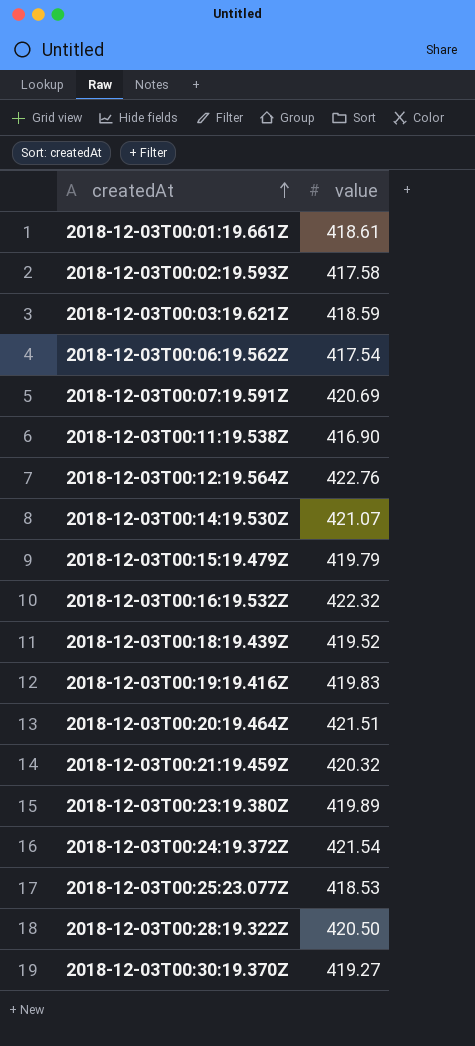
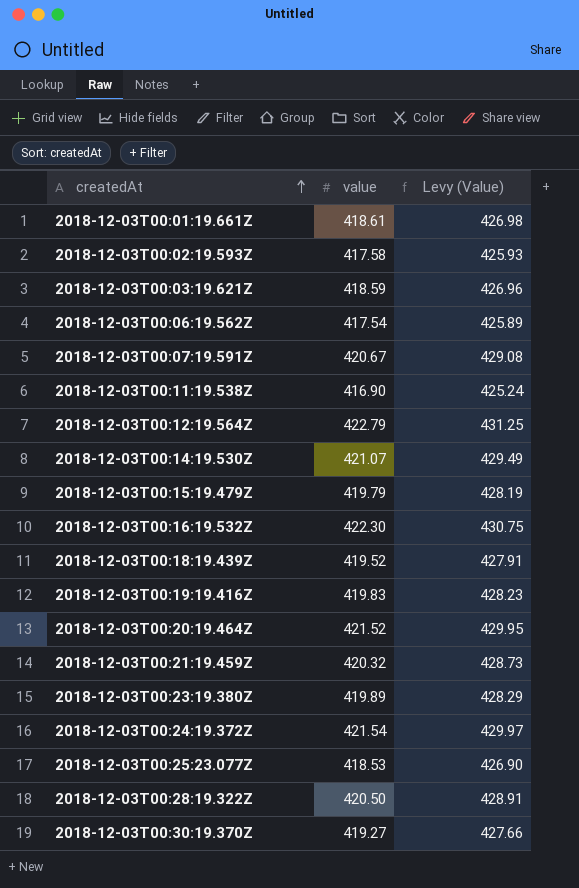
column Levy (Value) | formula: none -> [value] * 1.02
2018-12-03T00:07:19.591Z | value: 420.69 -> 420.67
2018-12-03T00:12:19.564Z | value: 422.76 -> 422.79
2018-12-03T00:16:19.532Z | value: 422.32 -> 422.30
2018-12-03T00:20:19.464Z | value: 421.51 -> 421.52

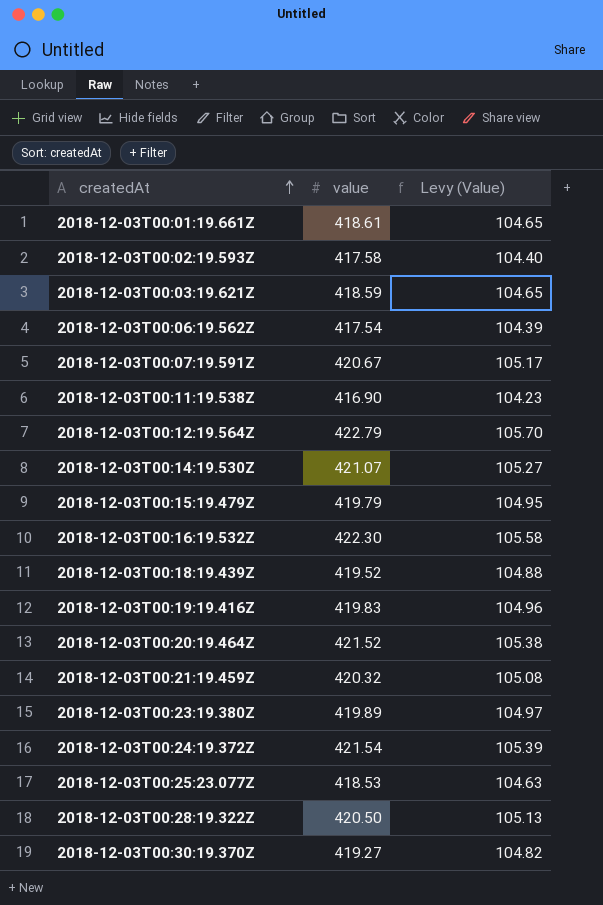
column Levy (Value) | formula: [value] * 1.02 -> [value] * 0.25

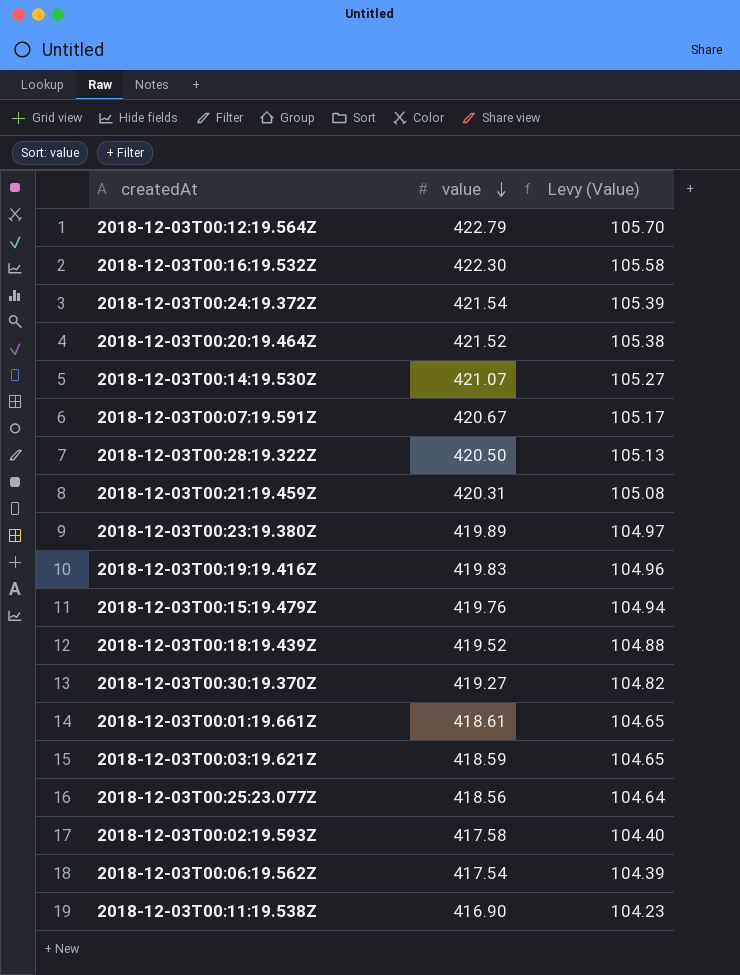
row order: createdAt ascending -> value descending
2018-12-03T00:21:19.459Z | value: 420.32 -> 420.31
2018-12-03T00:15:19.479Z | value: 419.79 -> 419.76
2018-12-03T00:15:19.479Z | Levy (Value): 104.95 -> 104.94
2018-12-03T00:25:23.077Z | value: 418.53 -> 418.56
2018-12-03T00:25:23.077Z | Levy (Value): 104.63 -> 104.64

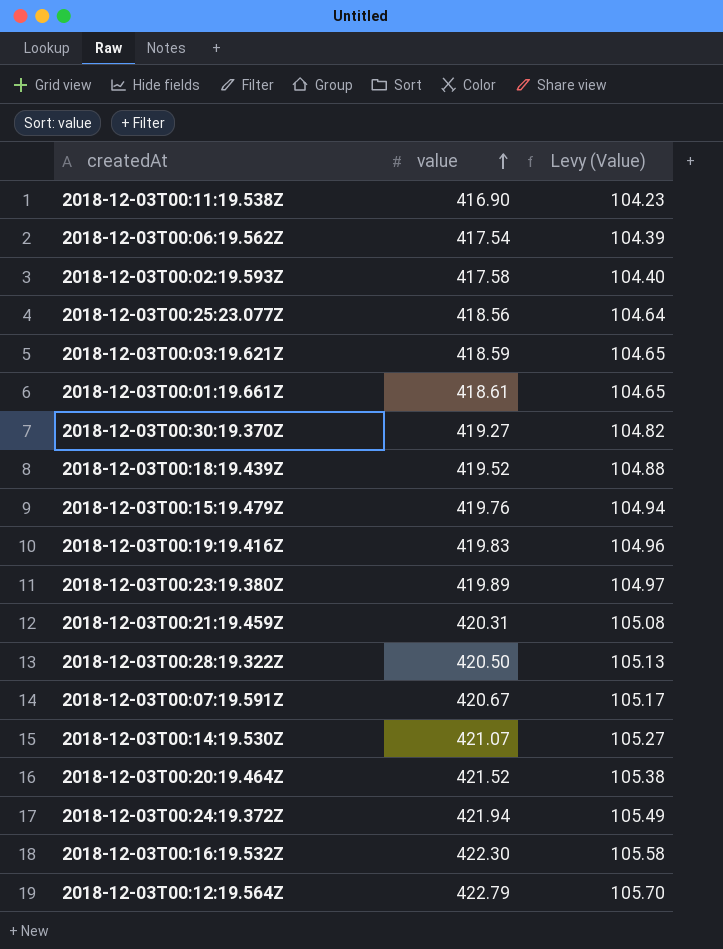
row order: value descending -> value ascending
2018-12-03T00:24:19.372Z | value: 421.54 -> 421.94
2018-12-03T00:24:19.372Z | Levy (Value): 105.39 -> 105.49

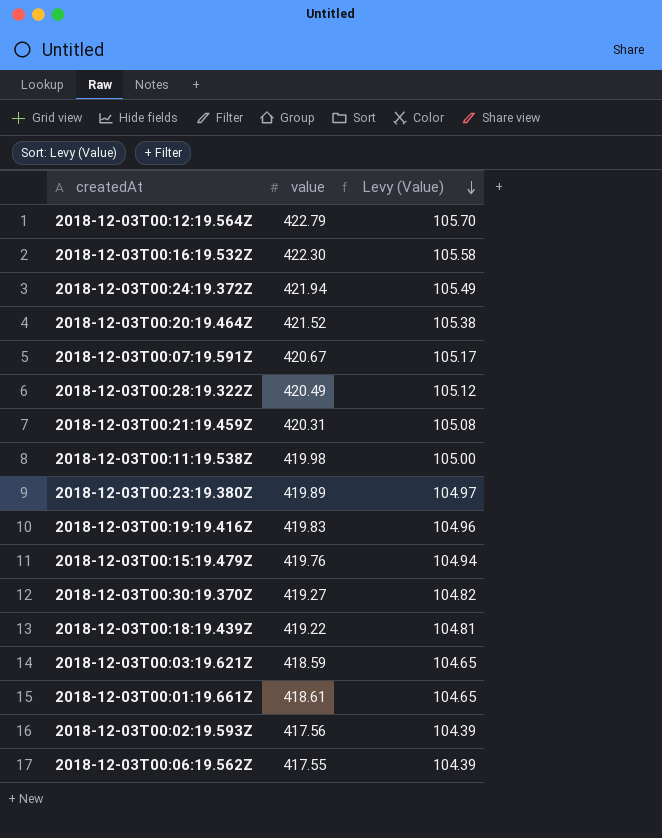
row order: value ascending -> Levy (Value) descending
row 2018-12-03T00:25:23.077Z: 418.56 | 104.64 -> none
row 2018-12-03T00:14:19.530Z: 421.07 | 105.27 -> none
2018-12-03T00:28:19.322Z | value: 420.50 -> 420.49
2018-12-03T00:28:19.322Z | Levy (Value): 105.13 -> 105.12
2018-12-03T00:11:19.538Z | value: 416.90 -> 419.98
2018-12-03T00:11:19.538Z | Levy (Value): 104.23 -> 105.00
2018-12-03T00:18:19.439Z | value: 419.52 -> 419.22
2018-12-03T00:18:19.439Z | Levy (Value): 104.88 -> 104.81
2018-12-03T00:02:19.593Z | value: 417.58 -> 417.56
2018-12-03T00:02:19.593Z | Levy (Value): 104.40 -> 104.39
2018-12-03T00:06:19.562Z | value: 417.54 -> 417.55

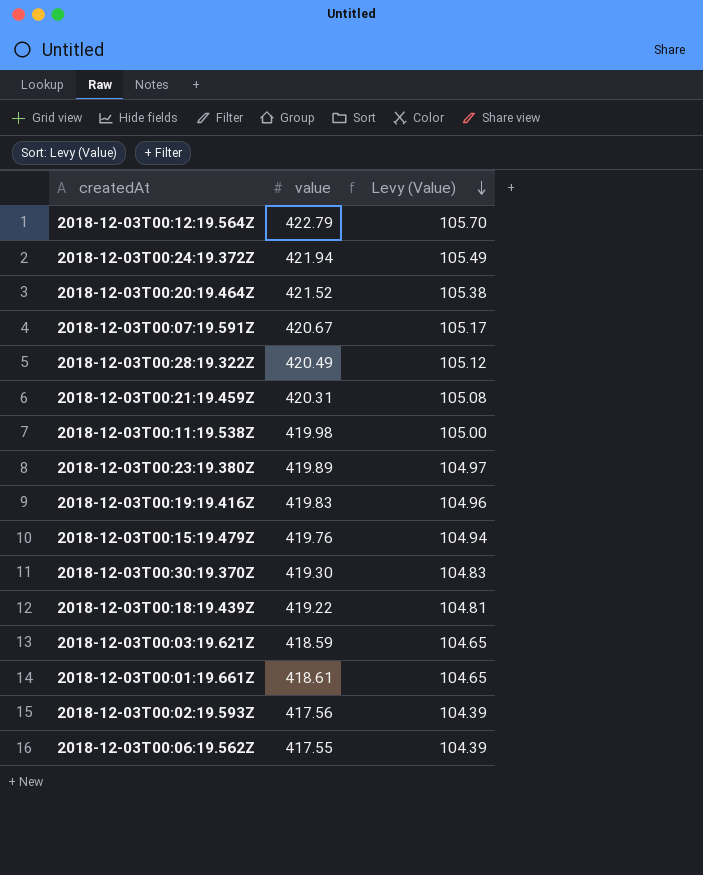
row 2018-12-03T00:16:19.532Z: 422.30 | 105.58 -> none
2018-12-03T00:30:19.370Z | value: 419.27 -> 419.30
2018-12-03T00:30:19.370Z | Levy (Value): 104.82 -> 104.83

